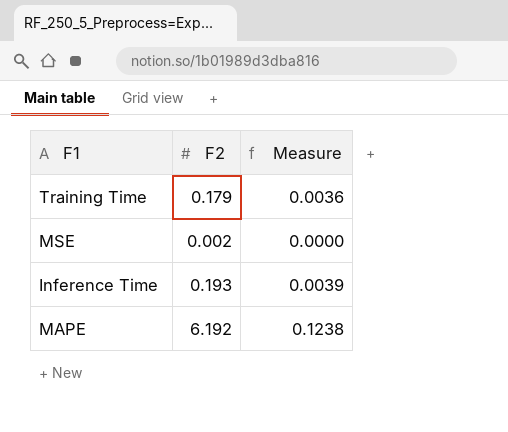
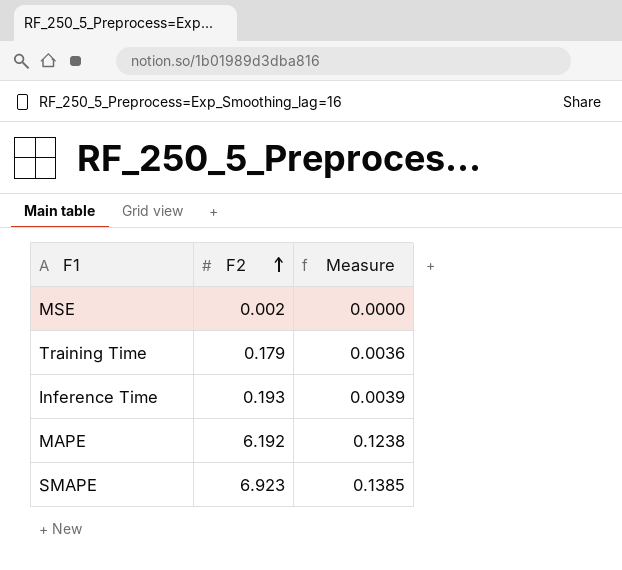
row order: none -> F2 ascending
row SMAPE: none -> 6.923 | 0.1385

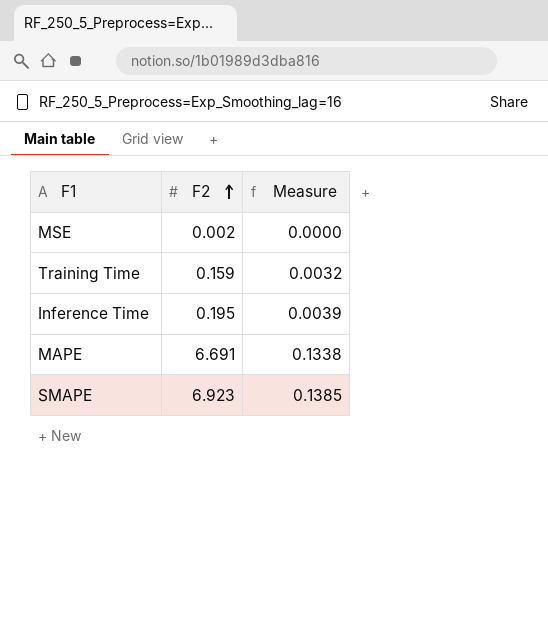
Training Time | F2: 0.179 -> 0.159
Training Time | Measure: 0.0036 -> 0.0032
Inference Time | F2: 0.193 -> 0.195
MAPE | F2: 6.192 -> 6.691
MAPE | Measure: 0.1238 -> 0.1338

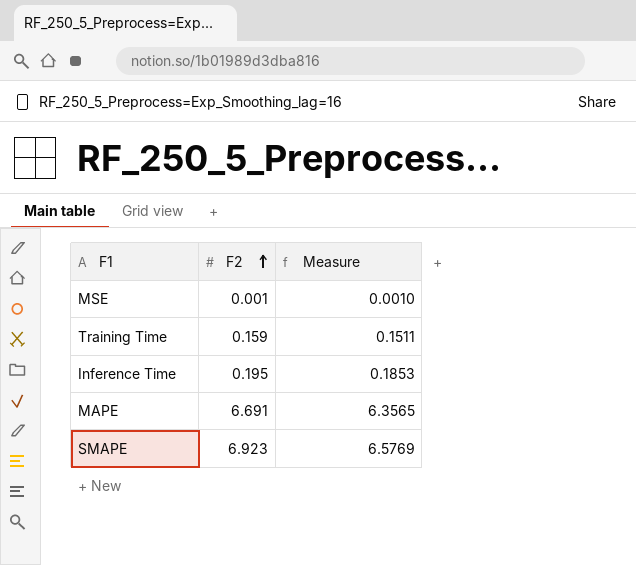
column Measure | formula: [F2] * 0.02 -> [F2] * 0.95
MSE | F2: 0.002 -> 0.001

